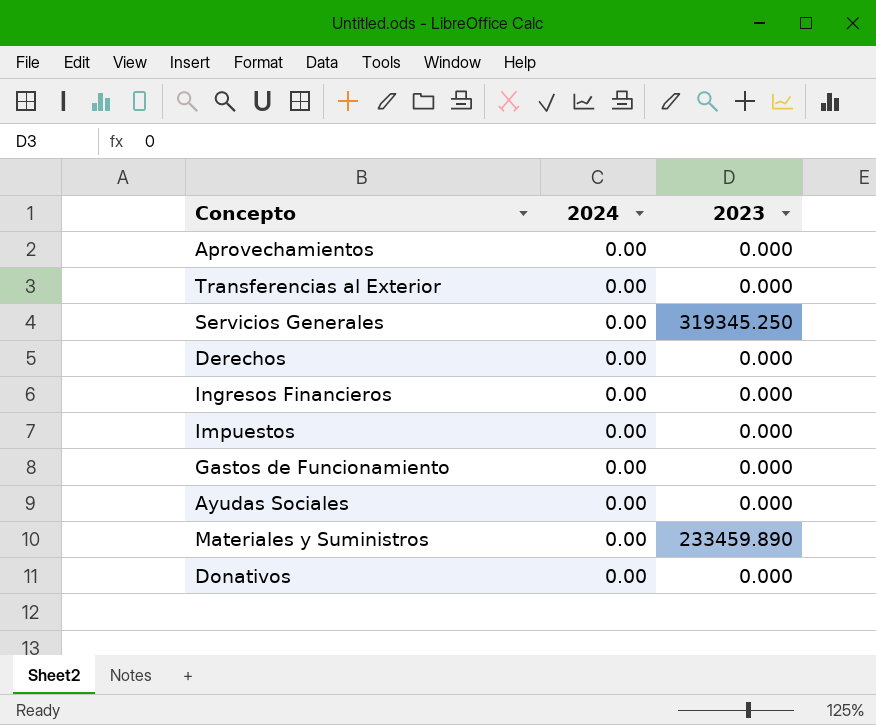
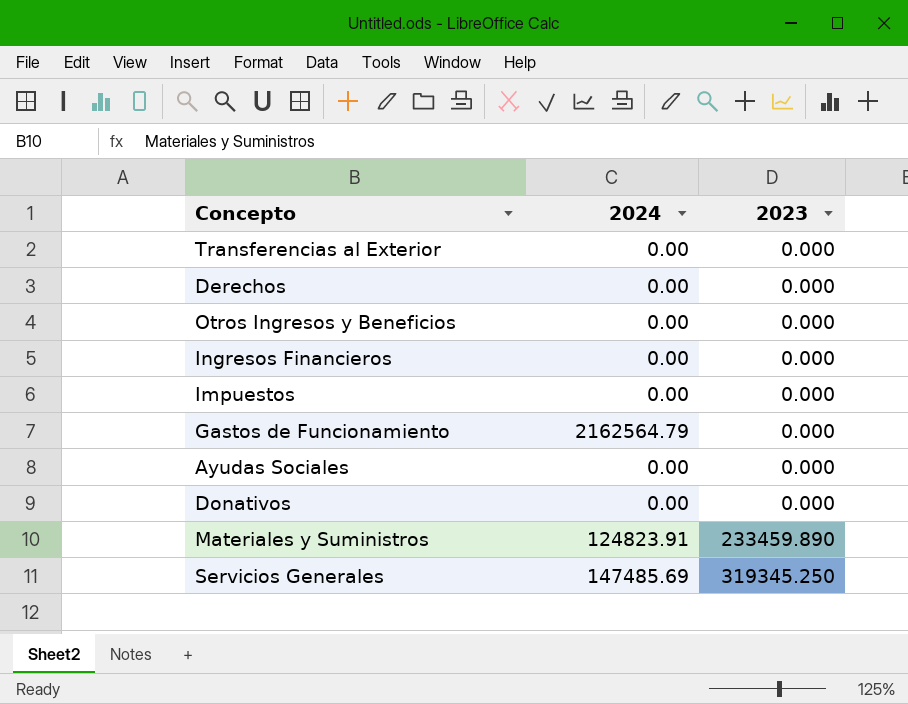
row order: none -> 2023 ascending
row Aprovechamientos: 0.00 | 0.000 -> none
row Otros Ingresos y Beneficios: none -> 0.00 | 0.000
Gastos de Funcionamiento | 2024: 0.00 -> 2162564.79
Materiales y Suministros | 2024: 0.00 -> 124823.91
Servicios Generales | 2024: 0.00 -> 147485.69

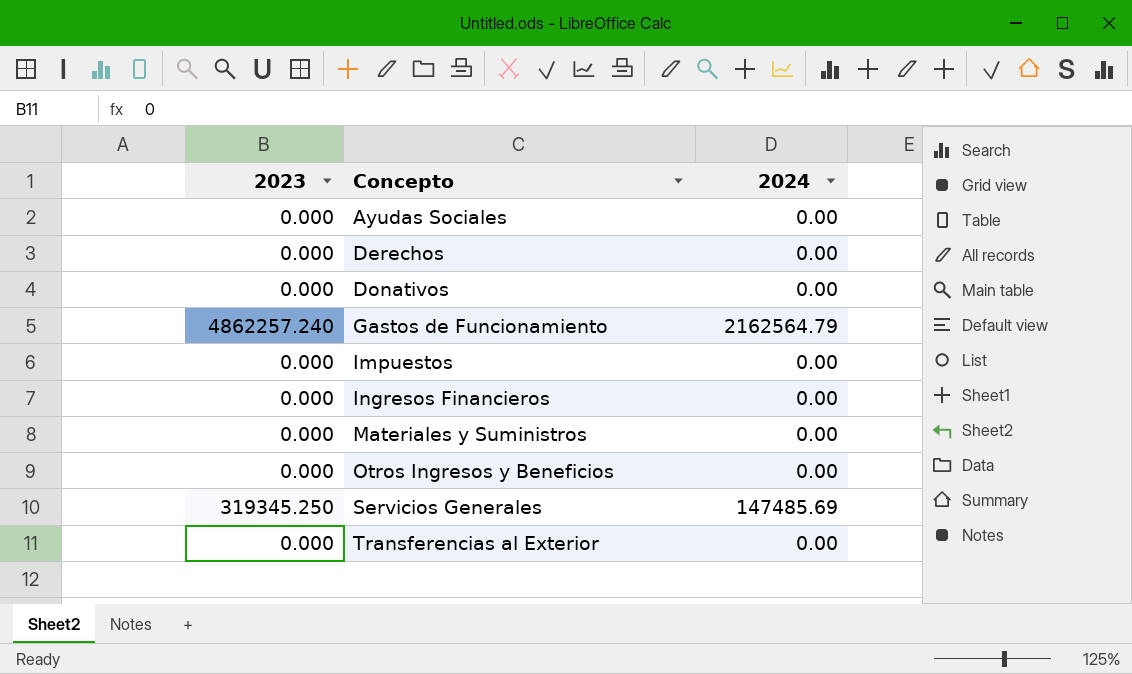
row order: 2023 ascending -> Concepto ascending
column 2023 | position: 3 -> 1
Gastos de Funcionamiento | 2023: 0.000 -> 4862257.240
Materiales y Suministros | 2023: 233459.890 -> 0.000
Materiales y Suministros | 2024: 124823.91 -> 0.00

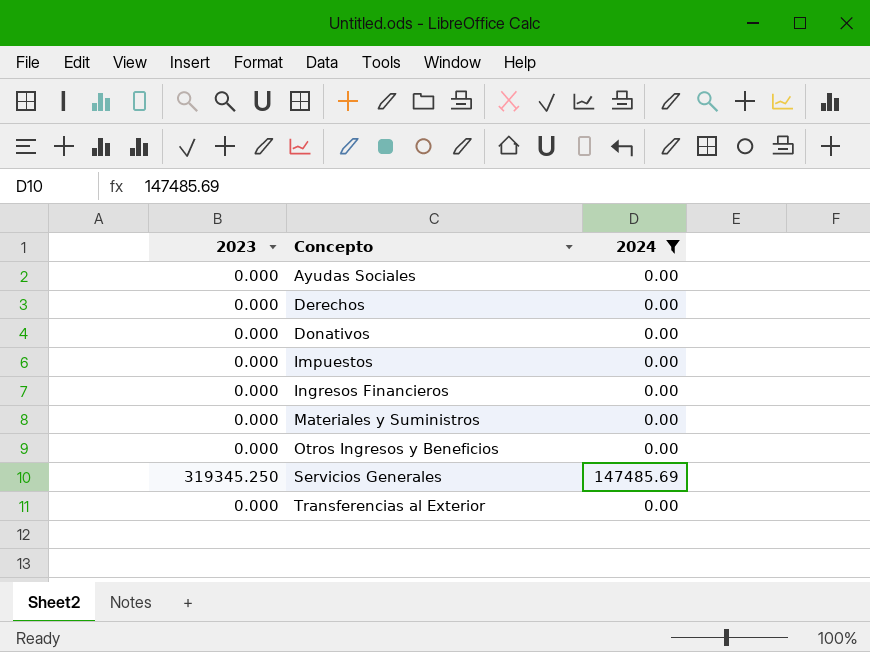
filter: none -> 2024 != 2162564.79

